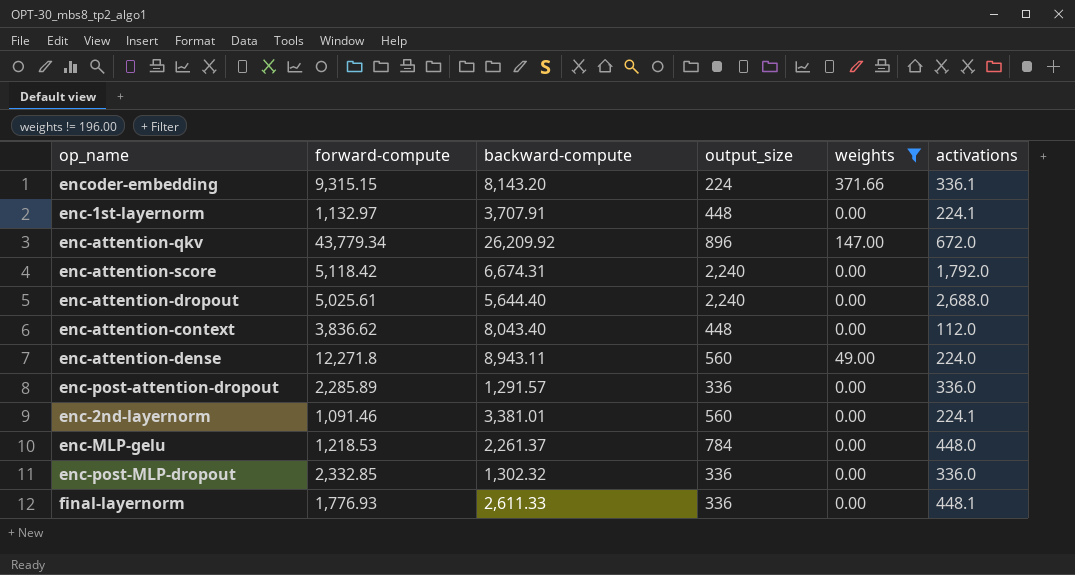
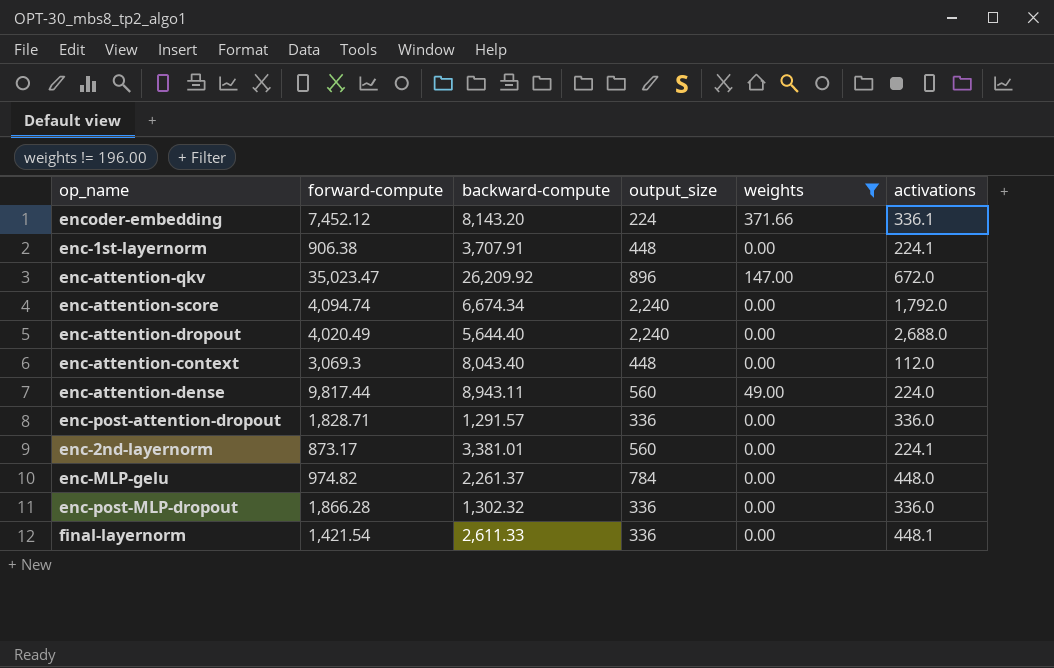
encoder-embedding | forward-compute: 9,315.15 -> 7,452.12
enc-1st-layernorm | forward-compute: 1,132.97 -> 906.38
enc-attention-qkv | forward-compute: 43,779.34 -> 35,023.47
enc-attention-score | forward-compute: 5,118.42 -> 4,094.74
enc-attention-score | backward-compute: 6,674.31 -> 6,674.34
enc-attention-dropout | forward-compute: 5,025.61 -> 4,020.49
enc-attention-context | forward-compute: 3,836.62 -> 3,069.3
enc-attention-dense | forward-compute: 12,271.8 -> 9,817.44
enc-post-attention-dropout | forward-compute: 2,285.89 -> 1,828.71
enc-2nd-layernorm | forward-compute: 1,091.46 -> 873.17
enc-MLP-gelu | forward-compute: 1,218.53 -> 974.82
enc-post-MLP-dropout | forward-compute: 2,332.85 -> 1,866.28
final-layernorm | forward-compute: 1,776.93 -> 1,421.54

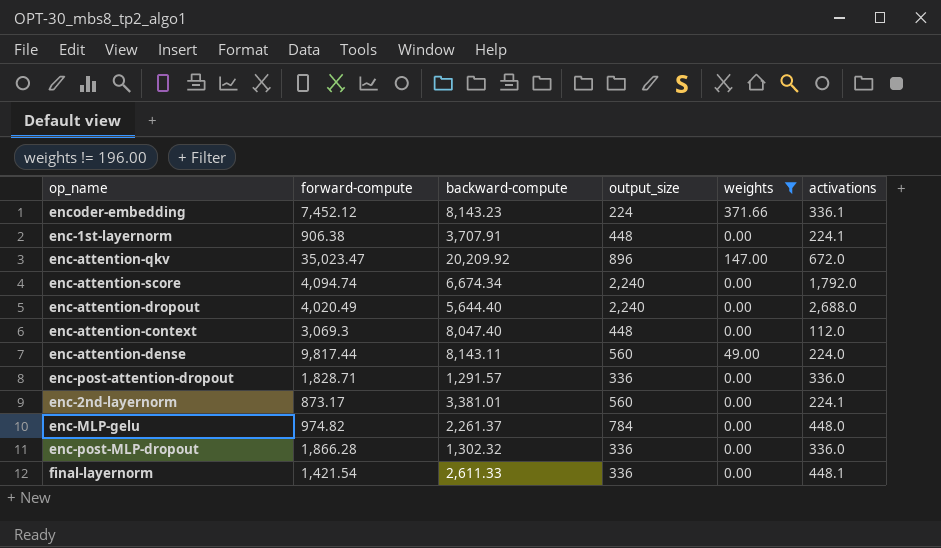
encoder-embedding | backward-compute: 8,143.20 -> 8,143.23
enc-attention-qkv | backward-compute: 26,209.92 -> 20,209.92
enc-attention-context | backward-compute: 8,043.40 -> 8,047.40
enc-attention-dense | backward-compute: 8,943.11 -> 8,143.11

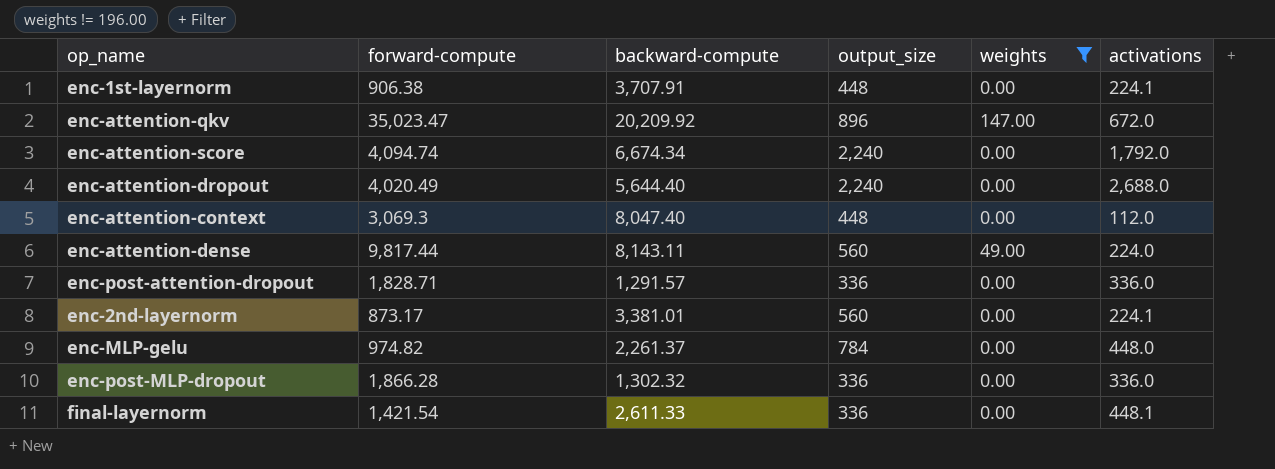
row encoder-embedding: 7,452.12 | 8,143.23 | 224 | 371.66 | 336.1 -> none

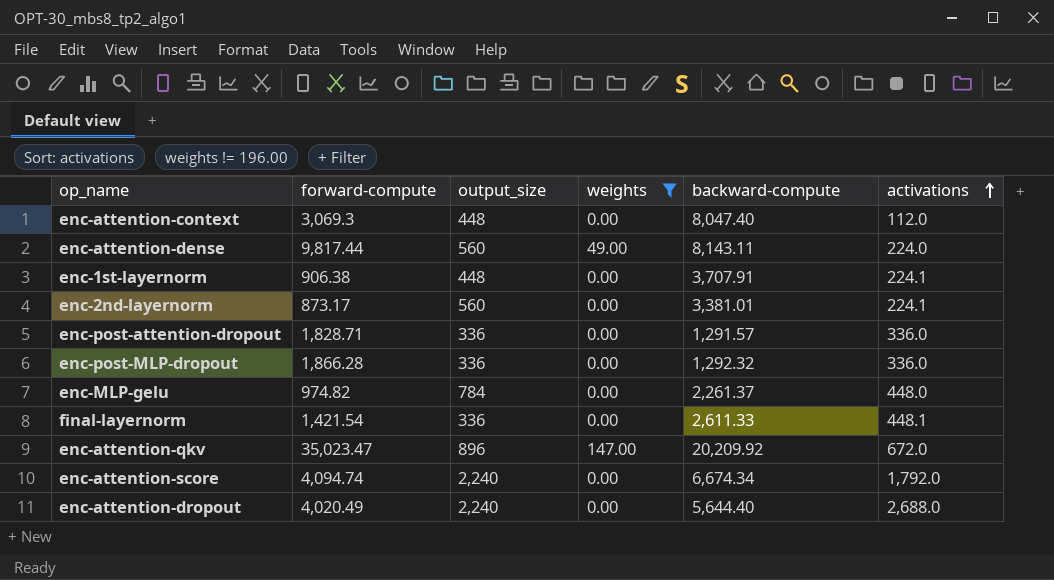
row order: none -> activations ascending
column backward-compute | position: 3 -> 5
enc-post-MLP-dropout | backward-compute: 1,302.32 -> 1,292.32

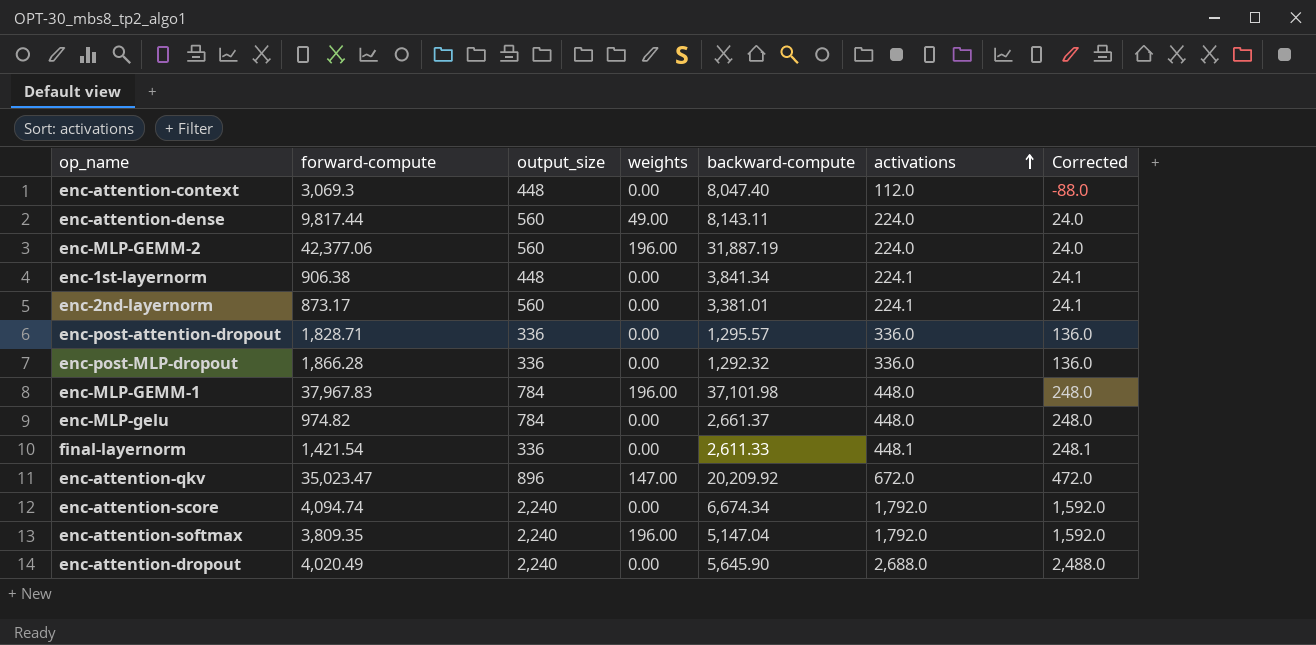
filter: weights != 196.00 -> none
column Corrected | formula: none -> [activations] - 200
enc-1st-layernorm | backward-compute: 3,707.91 -> 3,841.34
enc-post-attention-dropout | backward-compute: 1,291.57 -> 1,295.57
enc-MLP-gelu | backward-compute: 2,261.37 -> 2,661.37
enc-attention-dropout | backward-compute: 5,644.40 -> 5,645.90

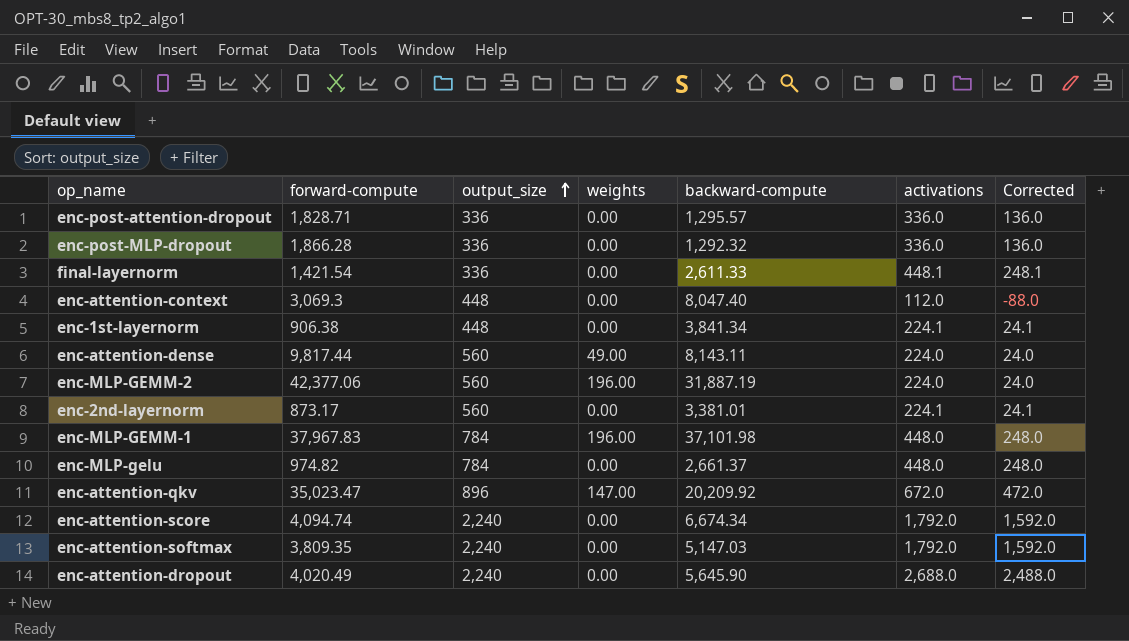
row order: activations ascending -> output_size ascending
enc-attention-softmax | weights: 196.00 -> 0.00
enc-attention-softmax | backward-compute: 5,147.04 -> 5,147.03

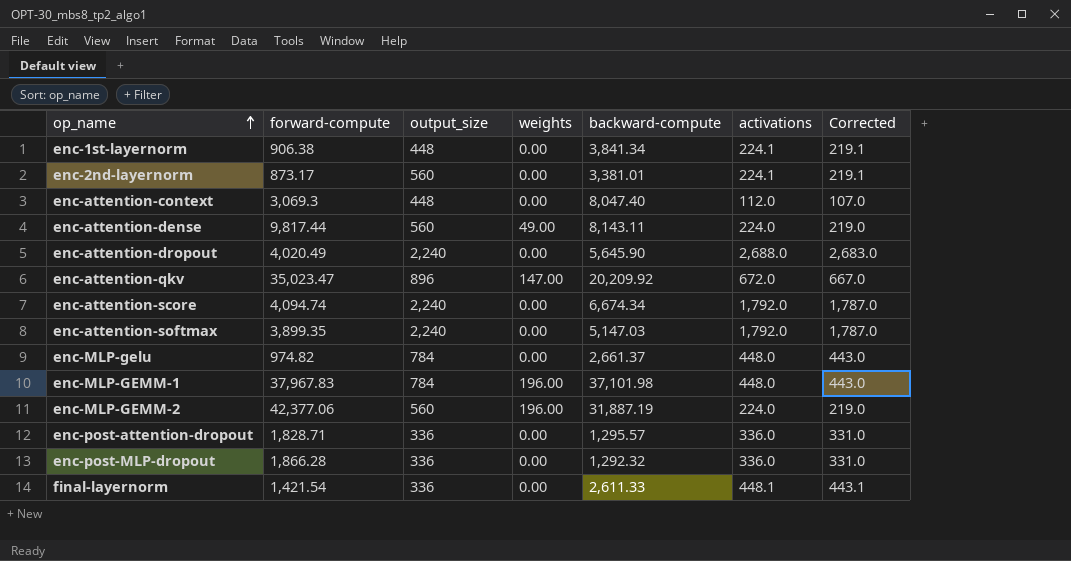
row order: output_size ascending -> op_name ascending
column Corrected | formula: [activations] - 200 -> [activations] - 5
enc-attention-softmax | forward-compute: 3,809.35 -> 3,899.35

